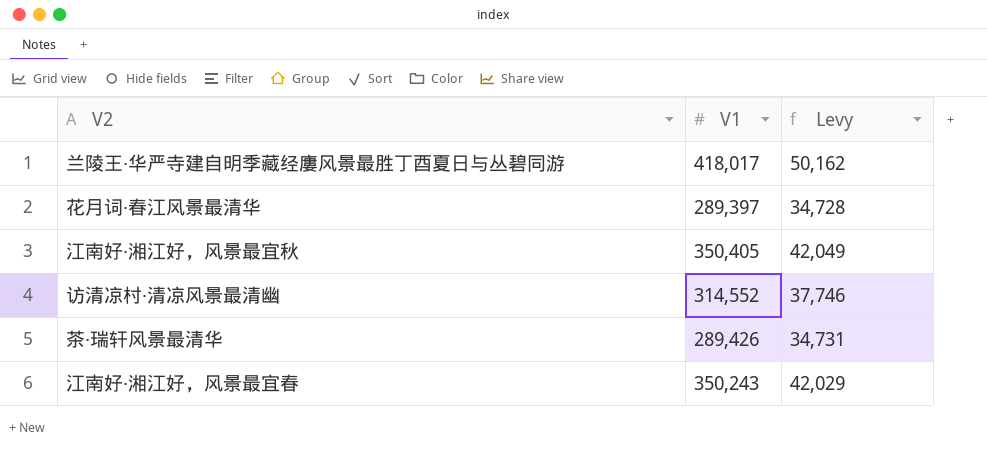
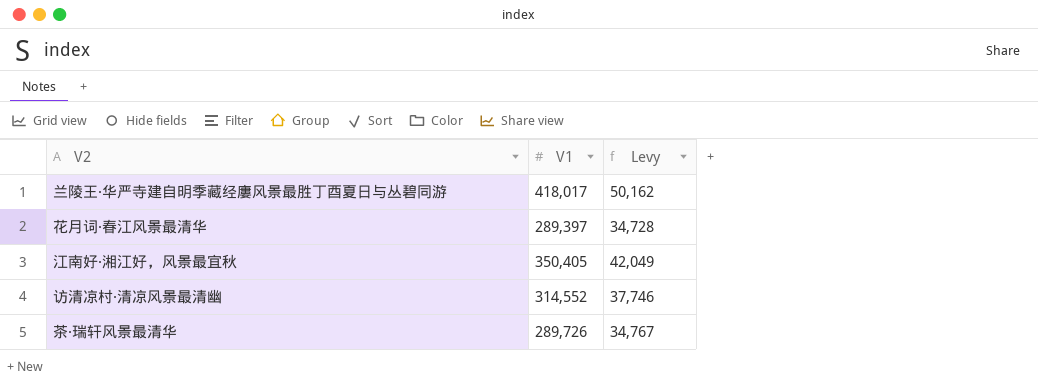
row 江南好·湘江好，风景最宜春: 350,243 | 42,029 -> none
茶·瑞轩风景最清华 | V1: 289,426 -> 289,726
茶·瑞轩风景最清华 | Levy: 34,731 -> 34,767

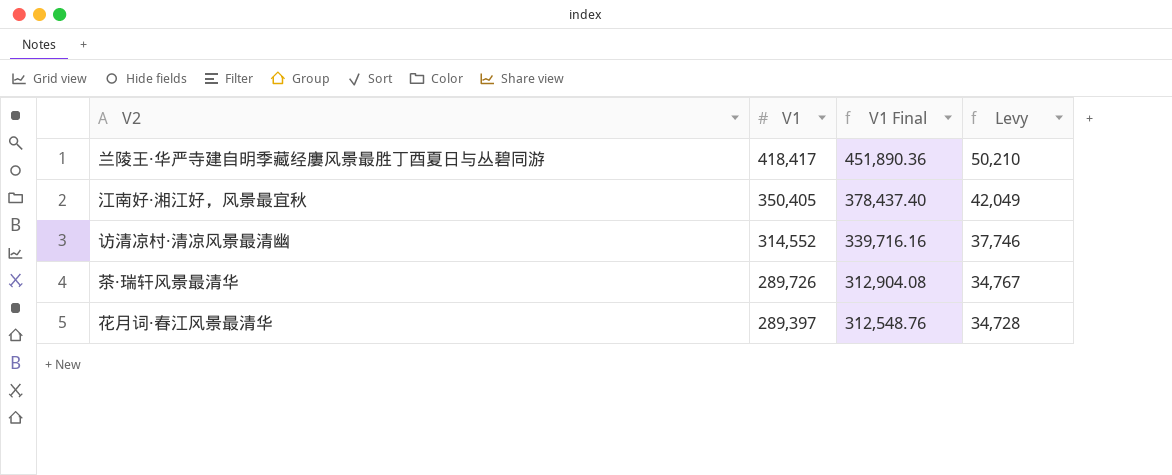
row order: none -> V1 descending
column V1 Final | formula: none -> [V1] * 1.08
兰陵王·华严寺建自明季藏经廔风景最胜丁酉夏日与丛碧同游 | V1: 418,017 -> 418,417
兰陵王·华严寺建自明季藏经廔风景最胜丁酉夏日与丛碧同游 | Levy: 50,162 -> 50,210

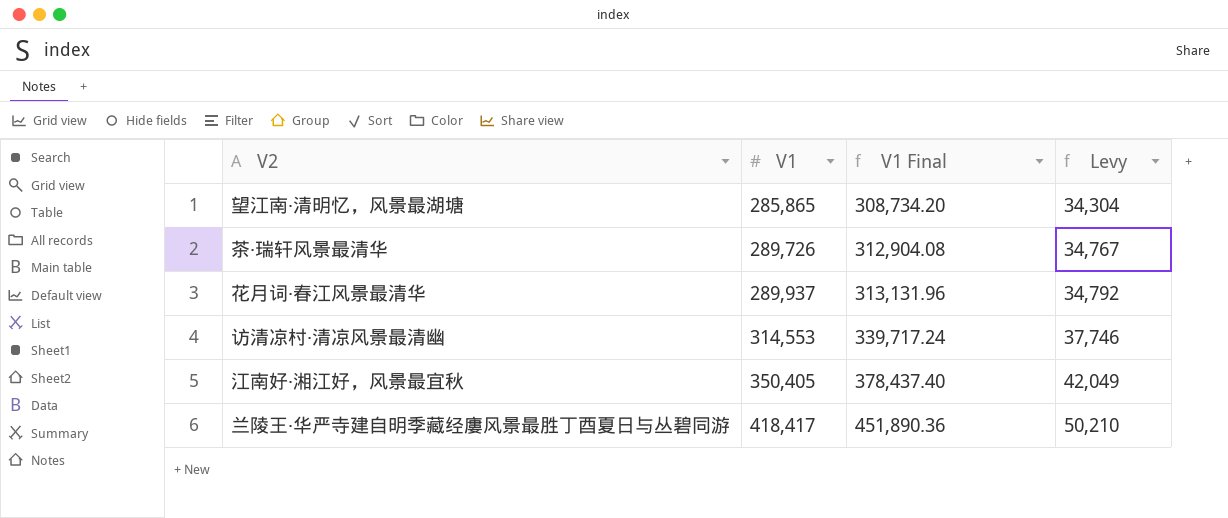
row order: V1 descending -> V1 ascending
row 望江南·清明忆，风景最湖塘: none -> 285,865 | 308,734.20 | 34,304
花月词·春江风景最清华 | V1: 289,397 -> 289,937
花月词·春江风景最清华 | V1 Final: 312,548.76 -> 313,131.96
花月词·春江风景最清华 | Levy: 34,728 -> 34,792
访清凉村·清凉风景最清幽 | V1: 314,552 -> 314,553
访清凉村·清凉风景最清幽 | V1 Final: 339,716.16 -> 339,717.24

